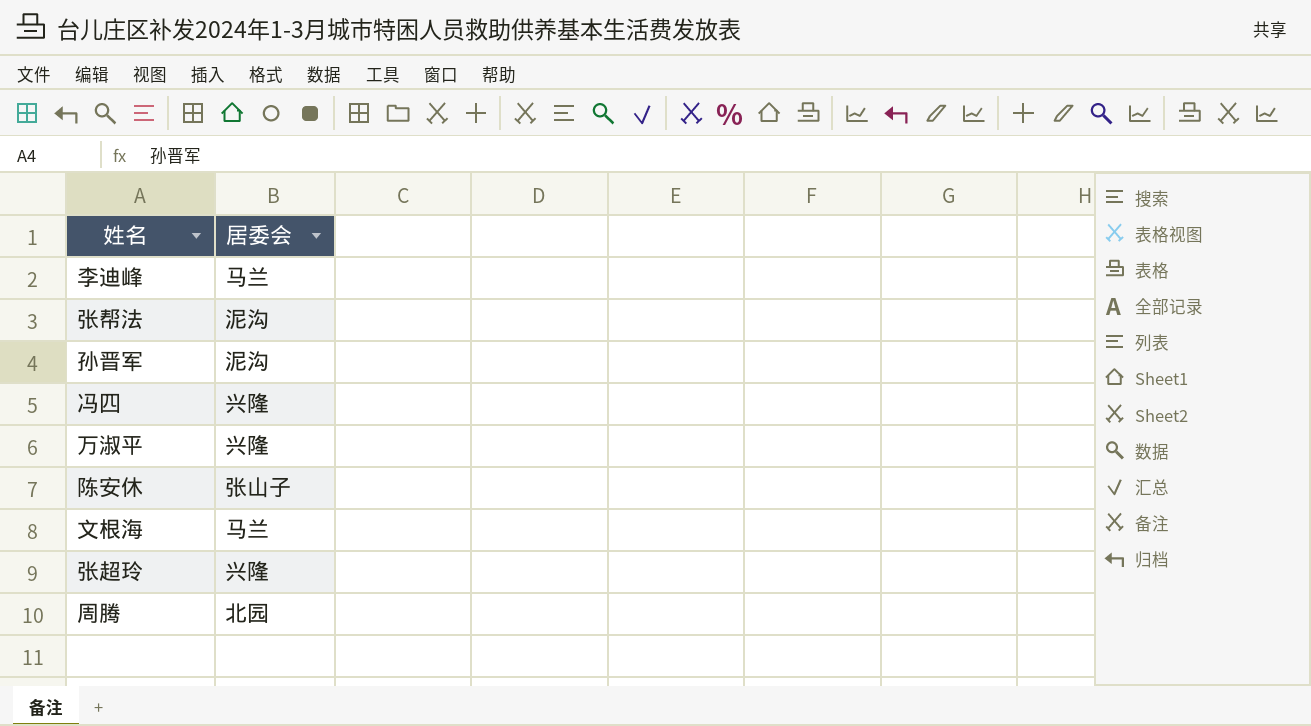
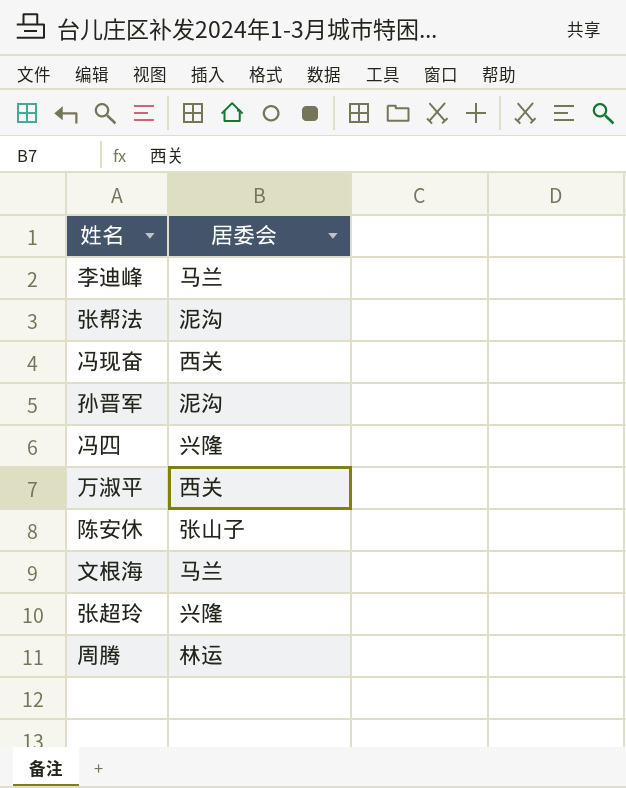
row 冯现奋: none -> 西关
万淑平 | 居委会: 兴隆 -> 西关
周腾 | 居委会: 北园 -> 林运

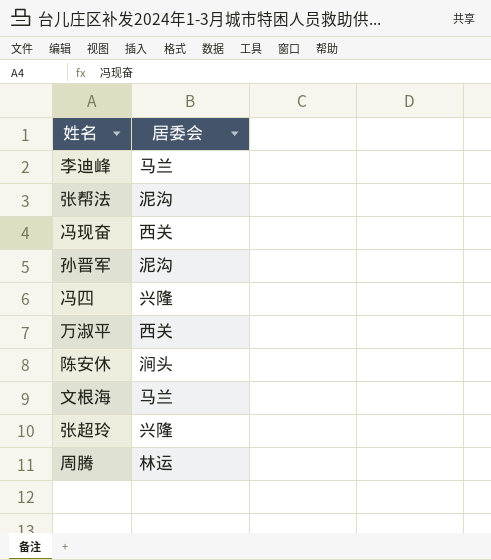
陈安休 | 居委会: 张山子 -> 涧头

